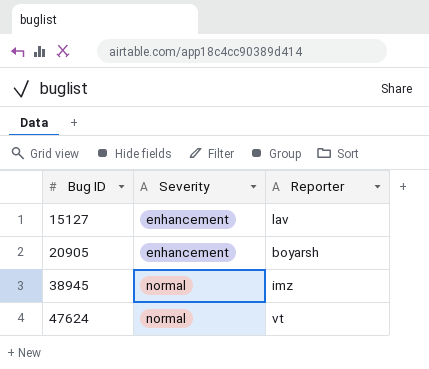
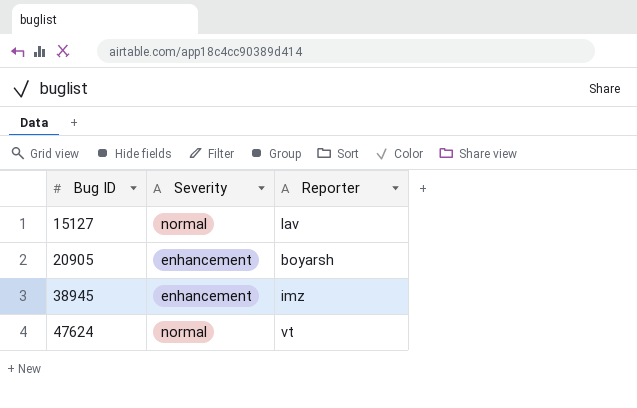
15127 | Severity: enhancement -> normal
38945 | Severity: normal -> enhancement

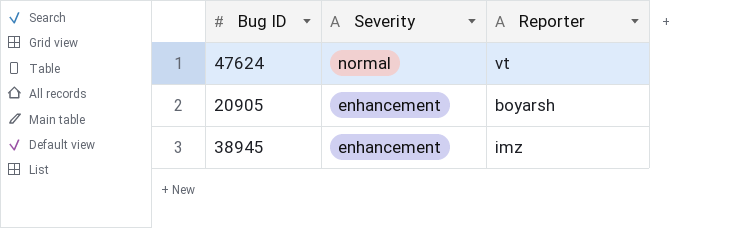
row order: Bug ID ascending -> Severity descending
row 15127: normal | lav -> none

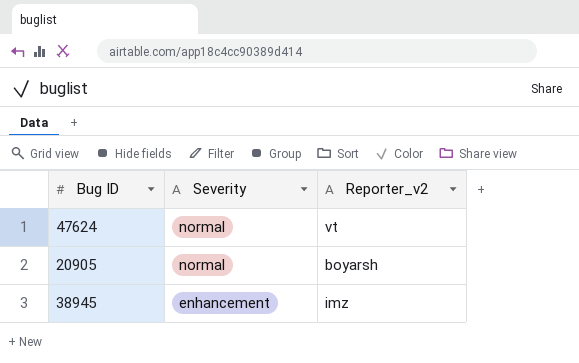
column name: Reporter -> Reporter_v2
20905 | Severity: enhancement -> normal

